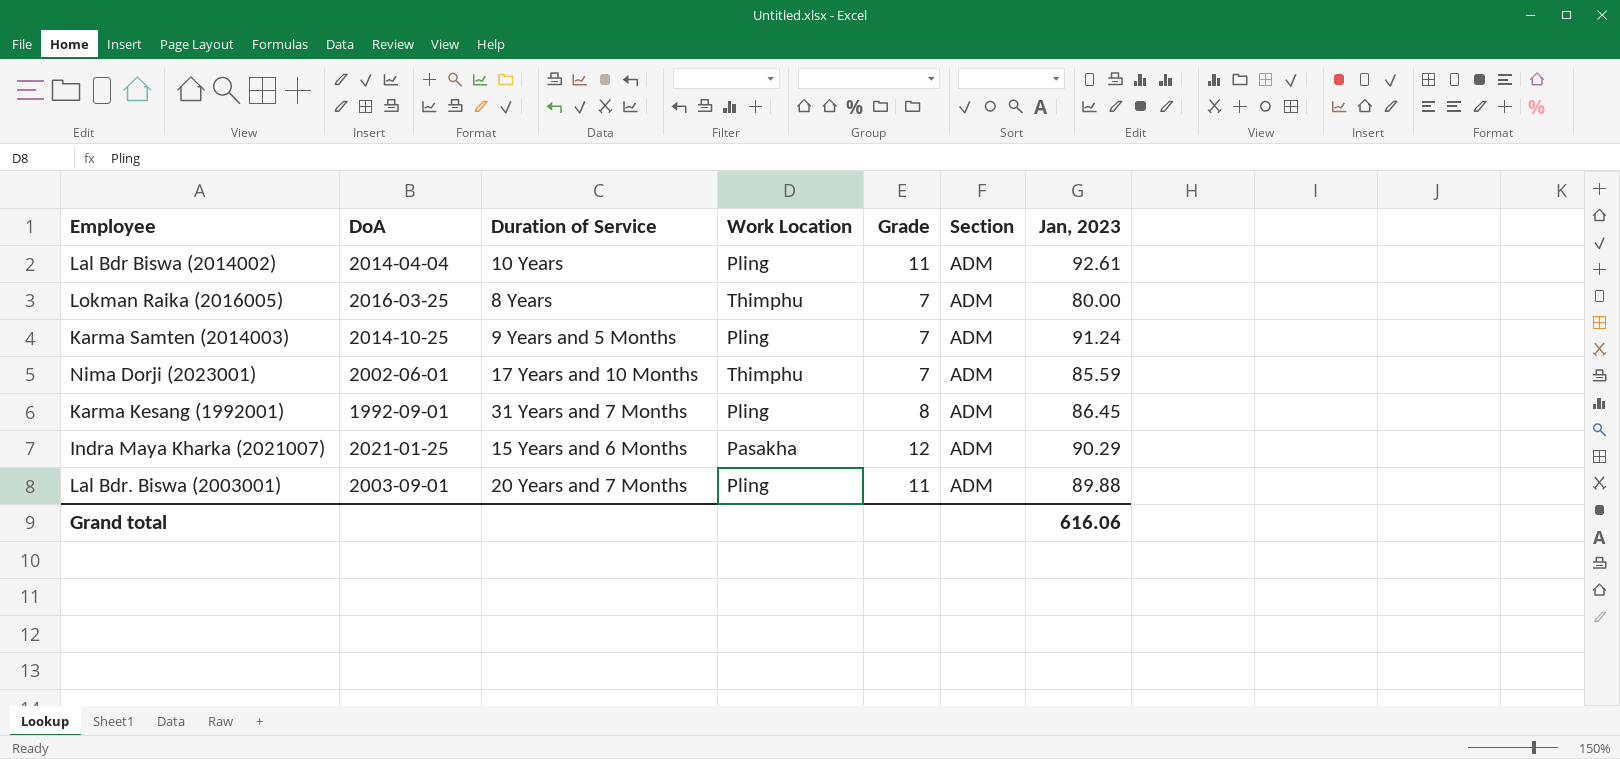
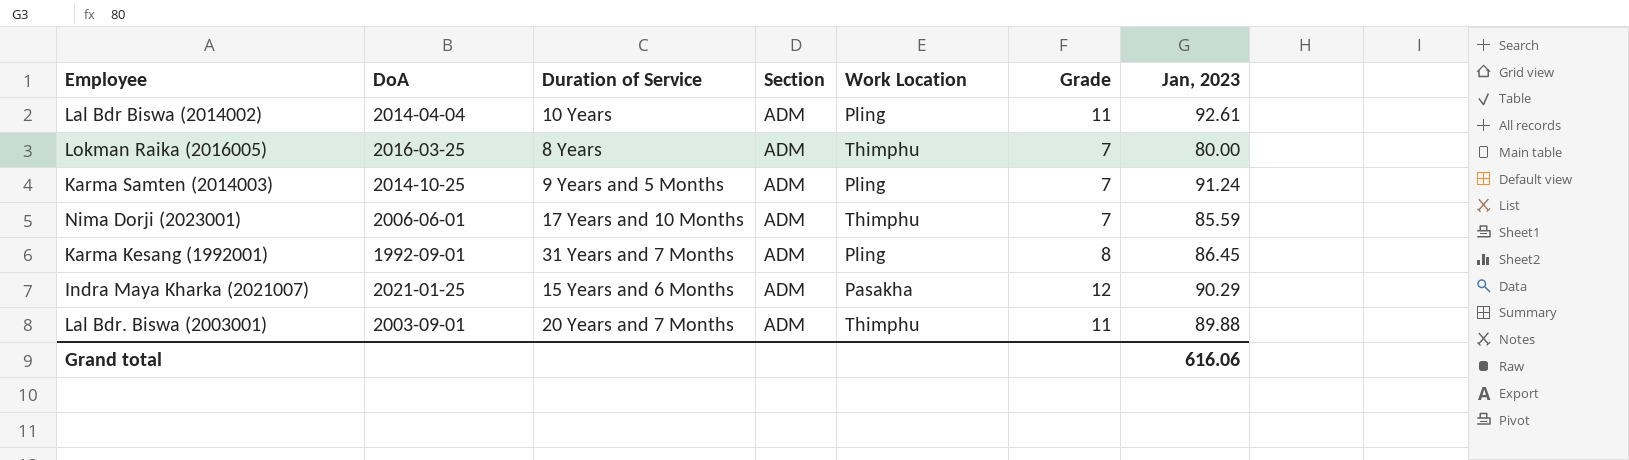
column Section | position: 6 -> 4
Nima Dorji (2023001) | DoA: 2002-06-01 -> 2006-06-01
Lal Bdr. Biswa (2003001) | Work Location: Pling -> Thimphu

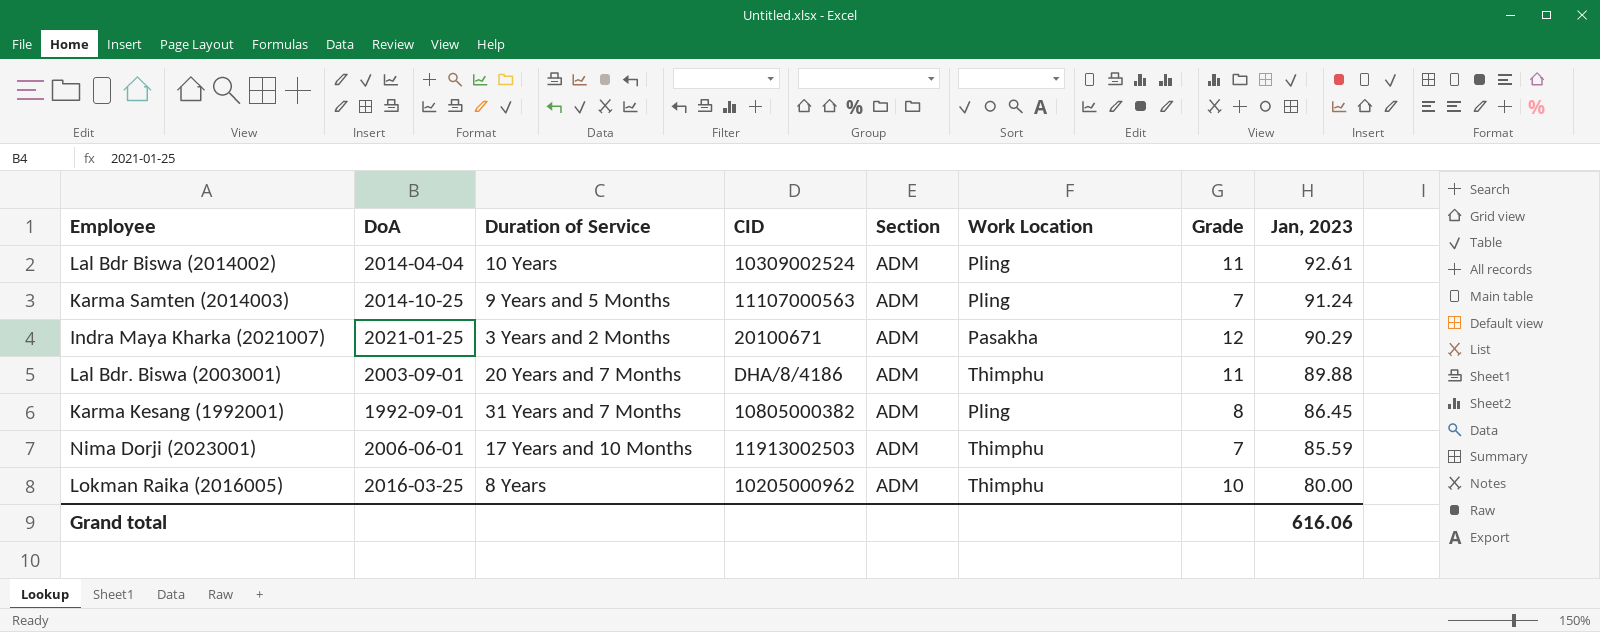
row order: none -> Jan, 2023 descending
column CID | position: none -> 4
Indra Maya Kharka (2021007) | Duration of Service: 15 Years and 6 Months -> 3 Years and 2 Months
Lokman Raika (2016005) | Grade: 7 -> 10

